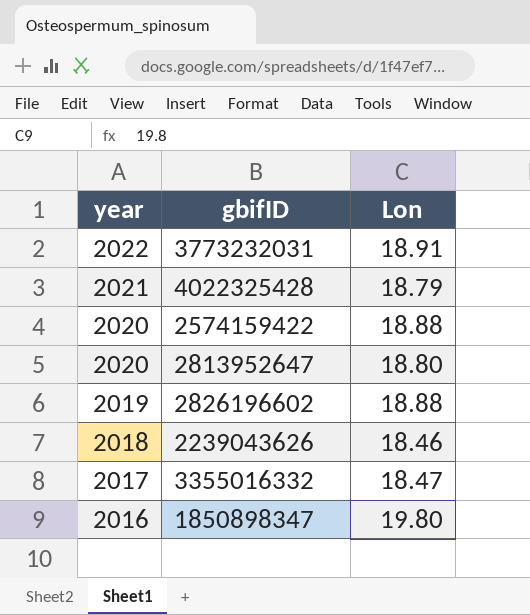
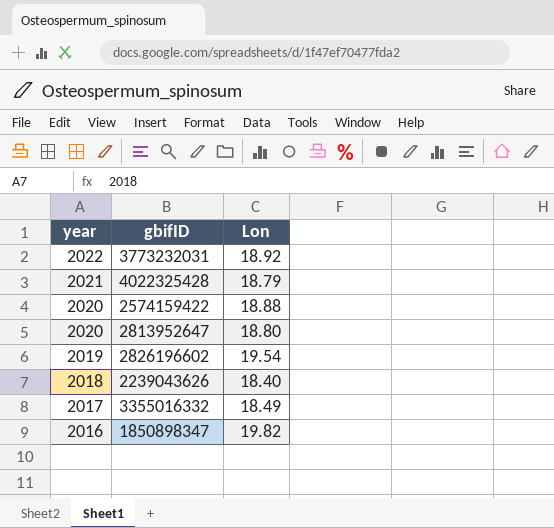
3773232031 | Lon: 18.91 -> 18.92
2826196602 | Lon: 18.88 -> 19.54
2239043626 | Lon: 18.46 -> 18.40
3355016332 | Lon: 18.47 -> 18.49
1850898347 | Lon: 19.80 -> 19.82

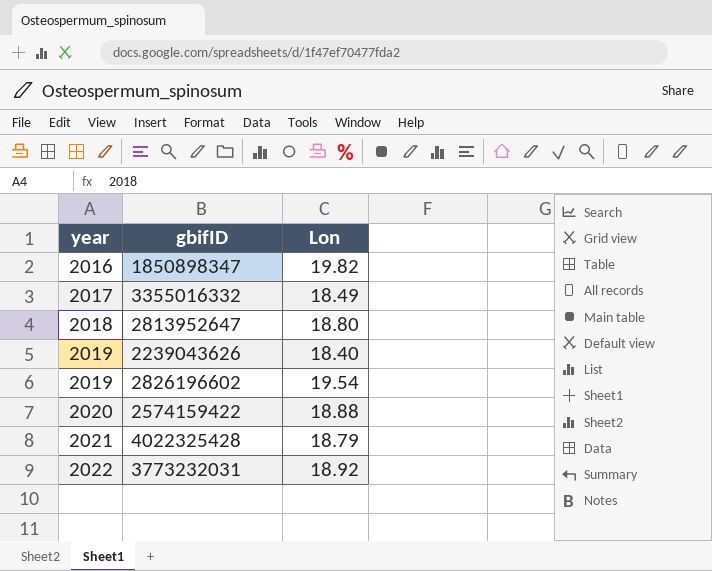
row order: year descending -> year ascending
2813952647 | year: 2020 -> 2018
2239043626 | year: 2018 -> 2019

